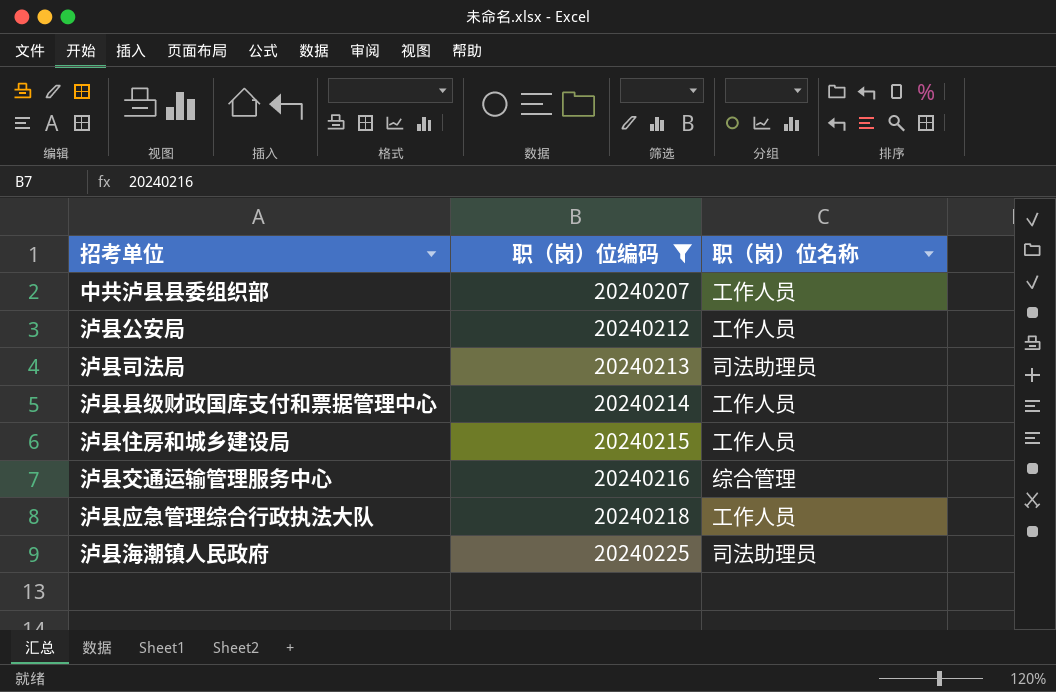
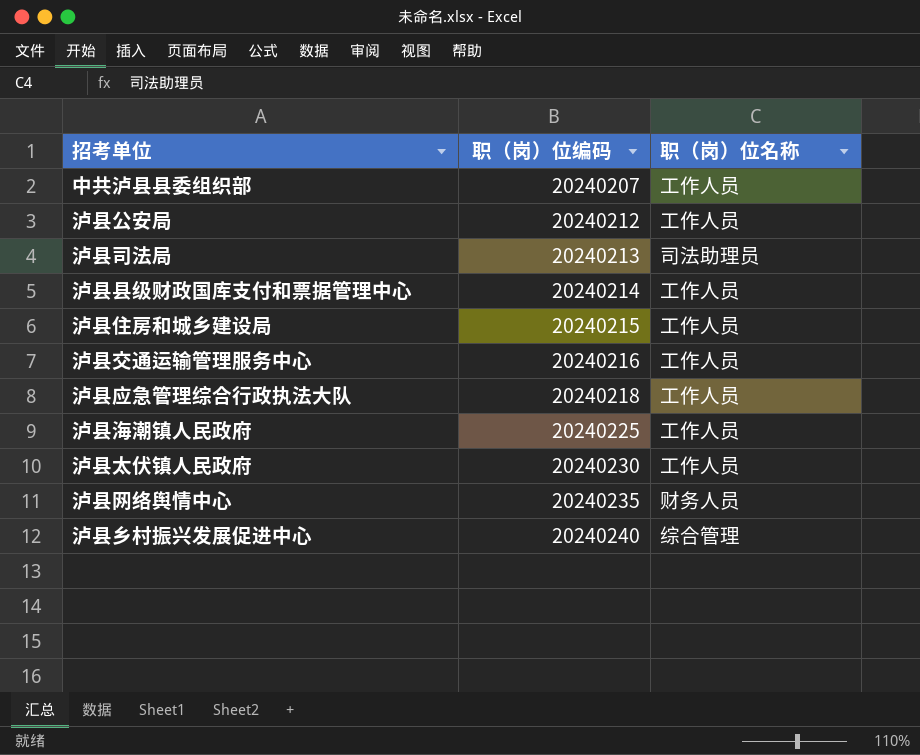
filter: 职（岗）位编码 <= 20240225 -> none
泸县交通运输管理服务中心 | 职（岗）位名称: 综合管理 -> 工作人员
泸县海潮镇人民政府 | 职（岗）位名称: 司法助理员 -> 工作人员

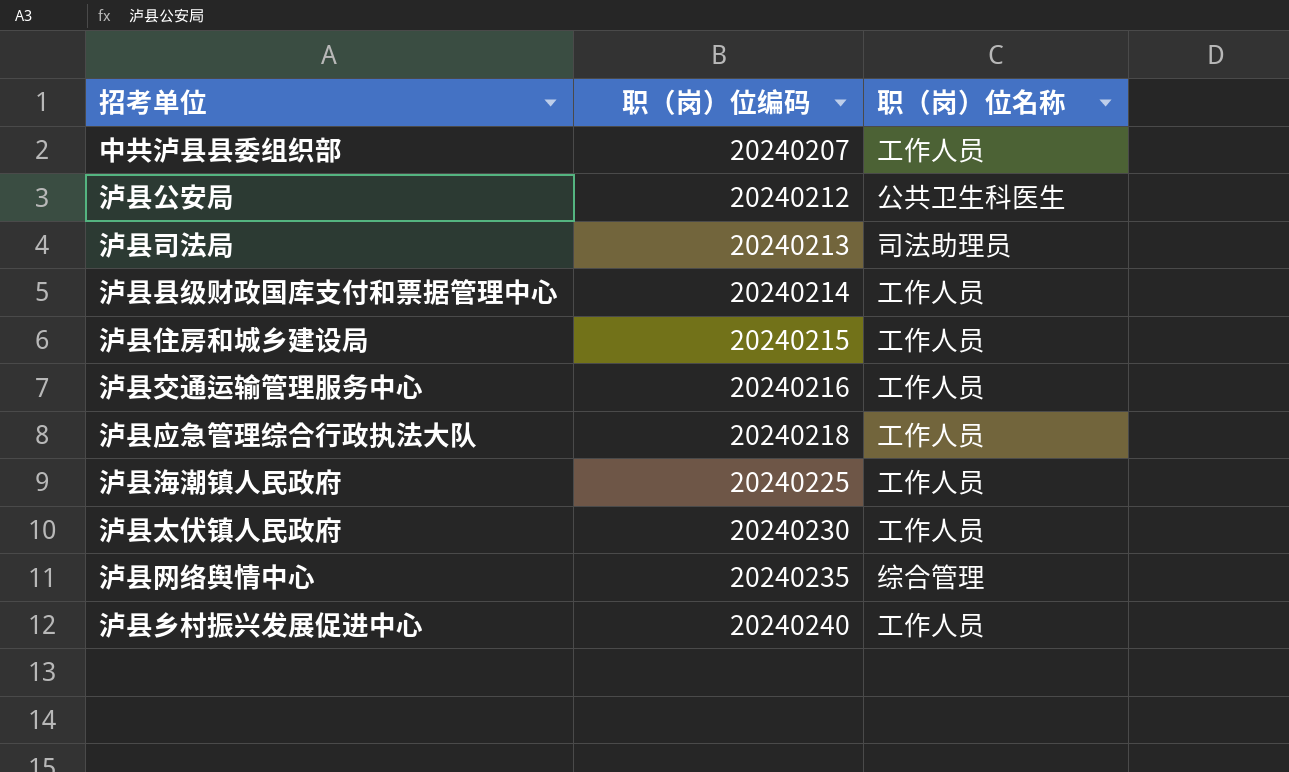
泸县公安局 | 职（岗）位名称: 工作人员 -> 公共卫生科医生
泸县网络舆情中心 | 职（岗）位名称: 财务人员 -> 综合管理
泸县乡村振兴发展促进中心 | 职（岗）位名称: 综合管理 -> 工作人员

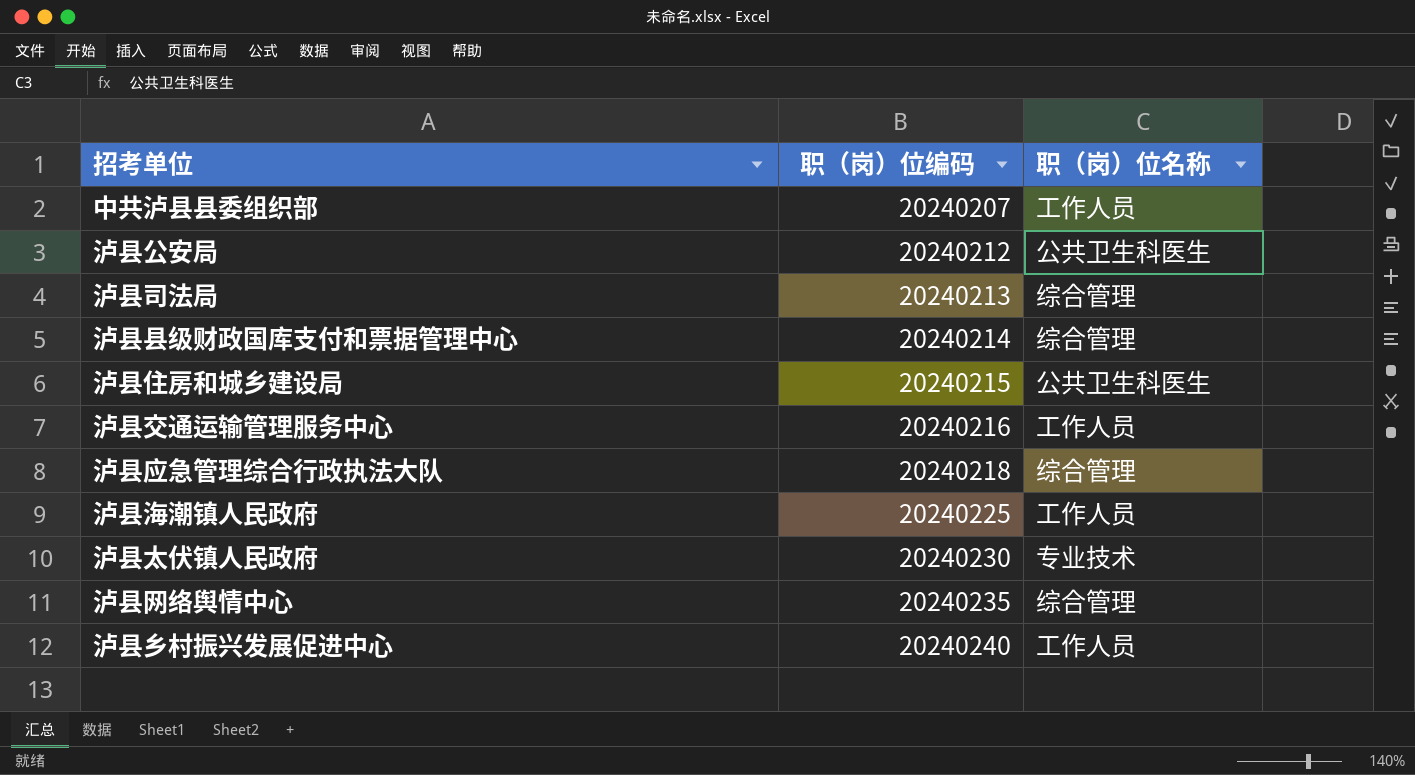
泸县司法局 | 职（岗）位名称: 司法助理员 -> 综合管理
泸县县级财政国库支付和票据管理中心 | 职（岗）位名称: 工作人员 -> 综合管理
泸县住房和城乡建设局 | 职（岗）位名称: 工作人员 -> 公共卫生科医生
泸县应急管理综合行政执法大队 | 职（岗）位名称: 工作人员 -> 综合管理
泸县太伏镇人民政府 | 职（岗）位名称: 工作人员 -> 专业技术

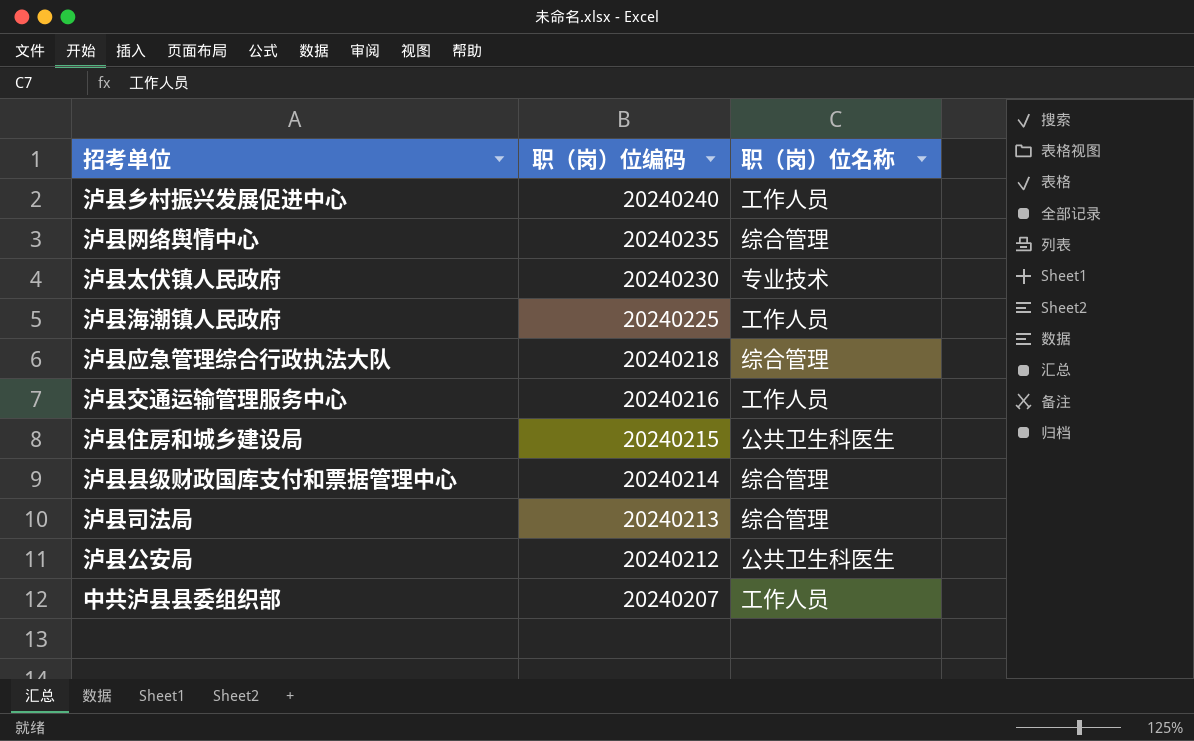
row order: 职（岗）位编码 ascending -> 职（岗）位编码 descending

